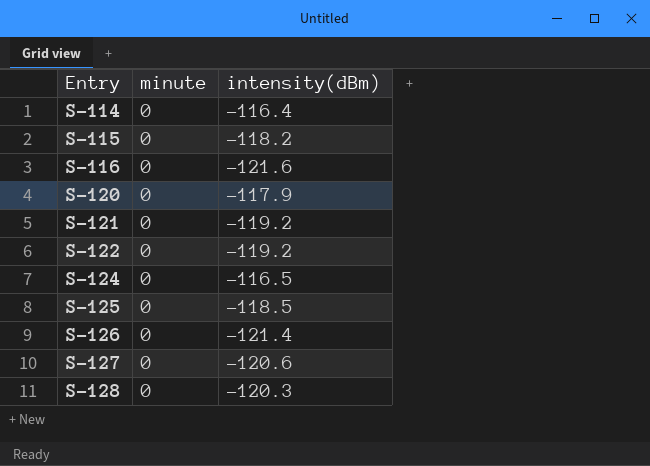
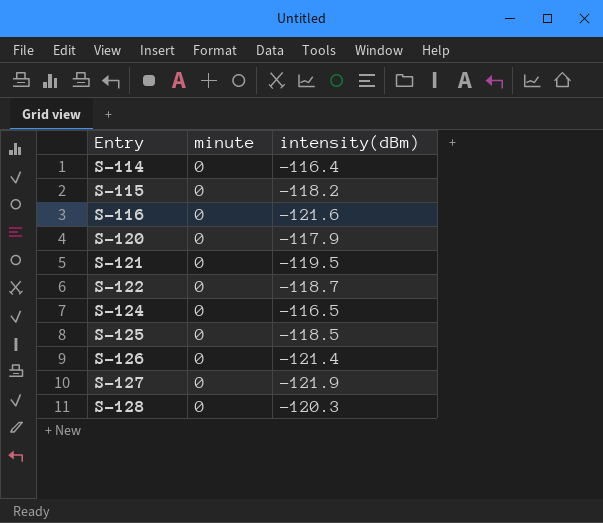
S-121 | intensity(dBm): -119.2 -> -119.5
S-122 | intensity(dBm): -119.2 -> -118.7
S-127 | intensity(dBm): -120.6 -> -121.9

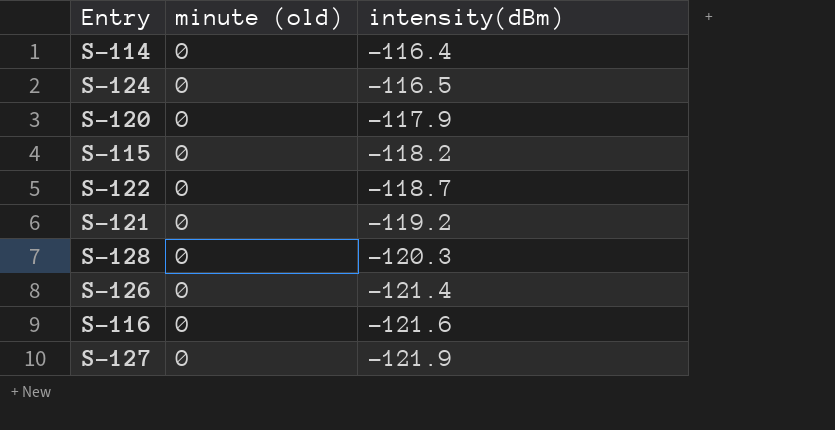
row order: Entry ascending -> intensity(dBm) descending
column name: minute -> minute (old)
row S-125: 0 | -118.5 -> none
S-121 | intensity(dBm): -119.5 -> -119.2

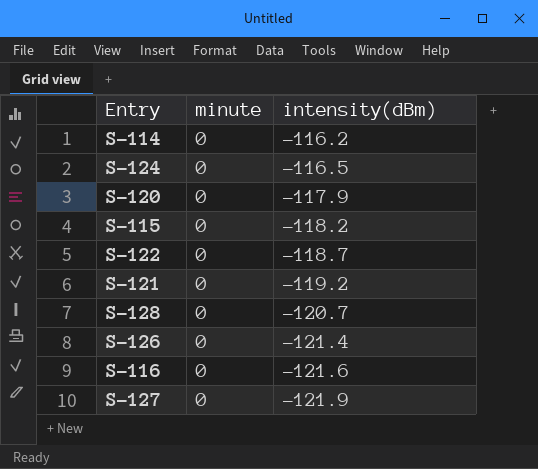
column name: minute (old) -> minute
S-114 | intensity(dBm): -116.4 -> -116.2
S-128 | intensity(dBm): -120.3 -> -120.7

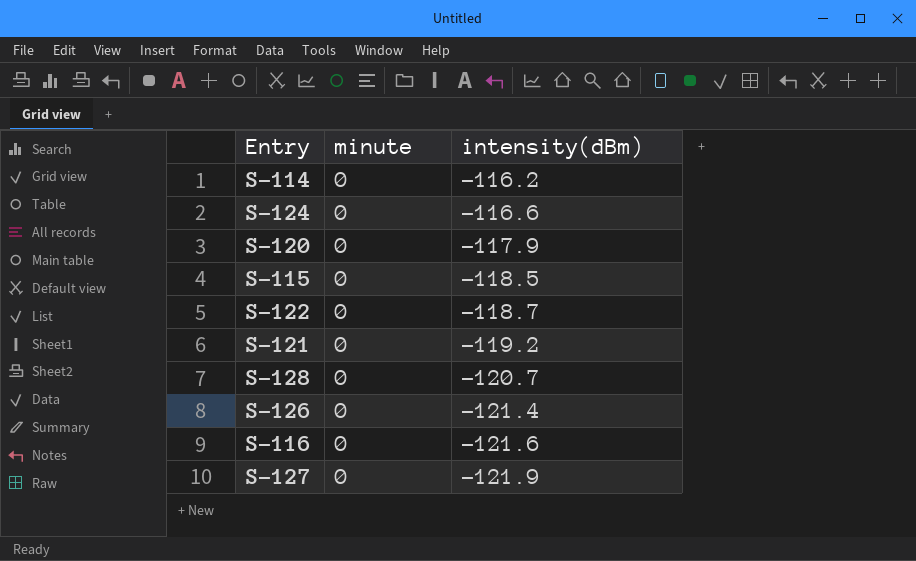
S-124 | intensity(dBm): -116.5 -> -116.6
S-115 | intensity(dBm): -118.2 -> -118.5

